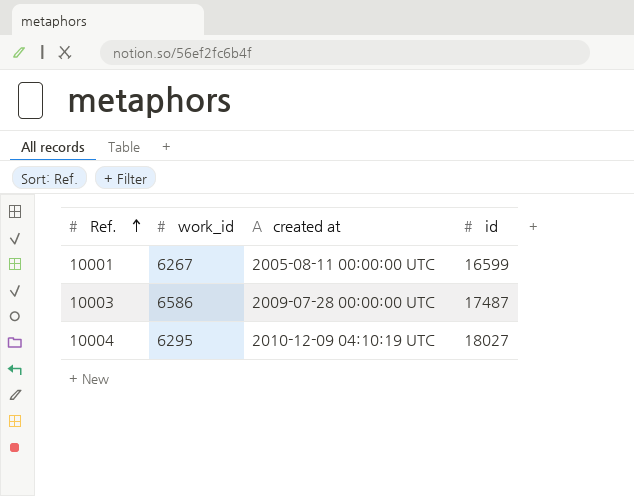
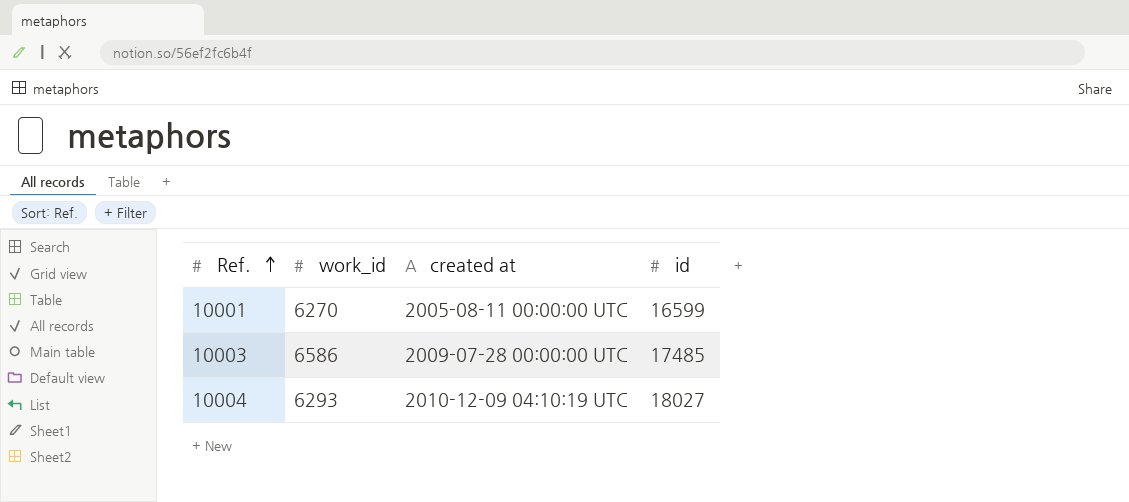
10001 | work_id: 6267 -> 6270
10003 | id: 17487 -> 17485
10004 | work_id: 6295 -> 6293

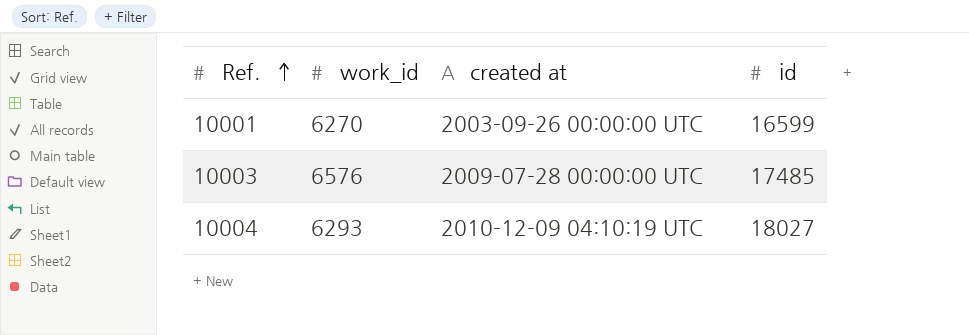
10001 | created at: 2005-08-11 00:00:00 UTC -> 2003-09-26 00:00:00 UTC
10003 | work_id: 6586 -> 6576

